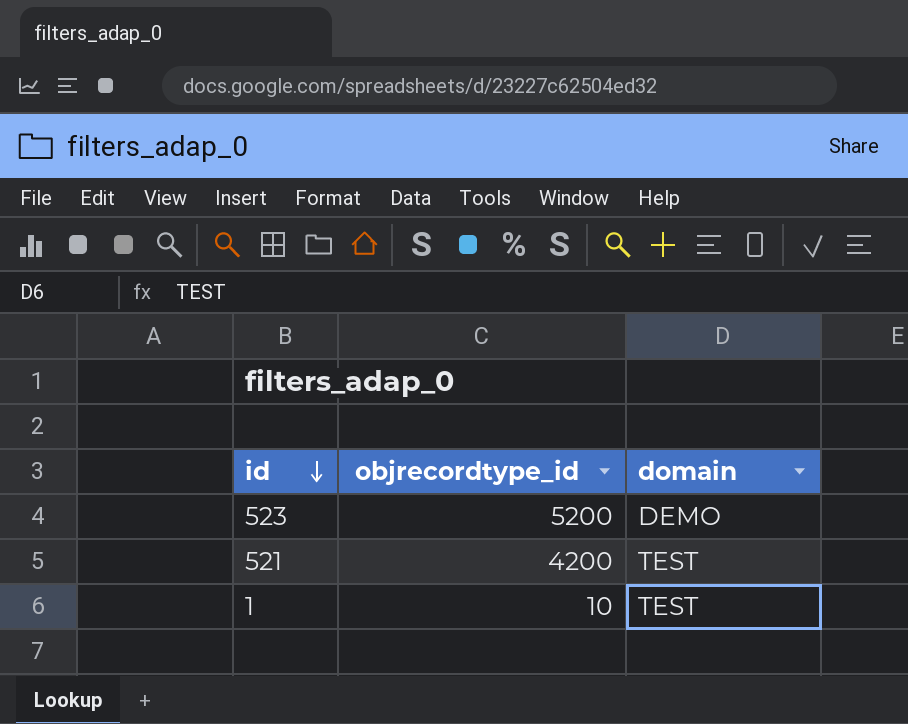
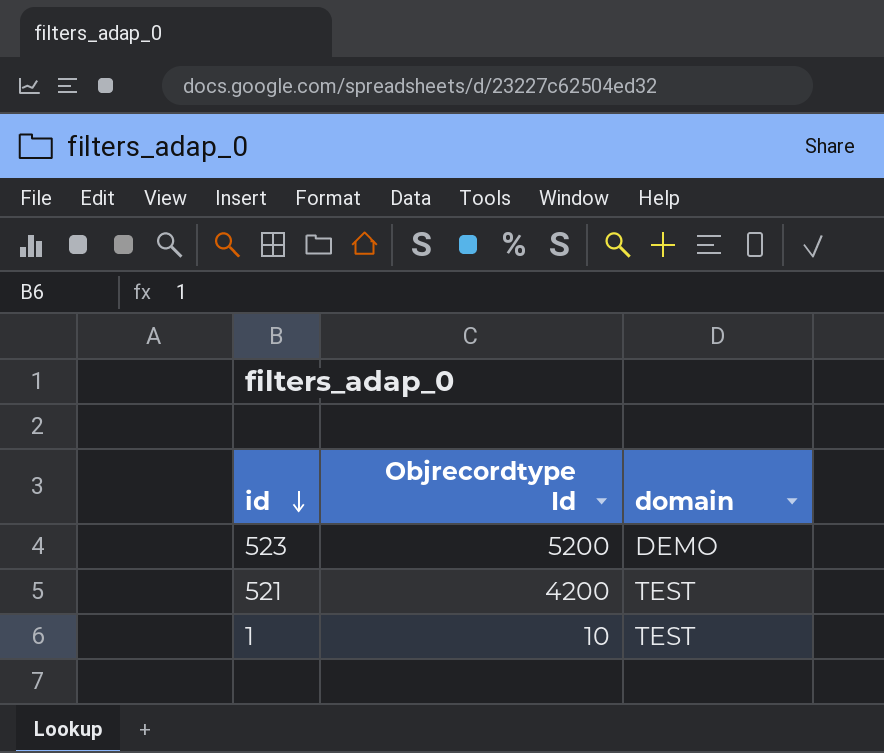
column name: objrecordtype_id -> Objrecordtype Id

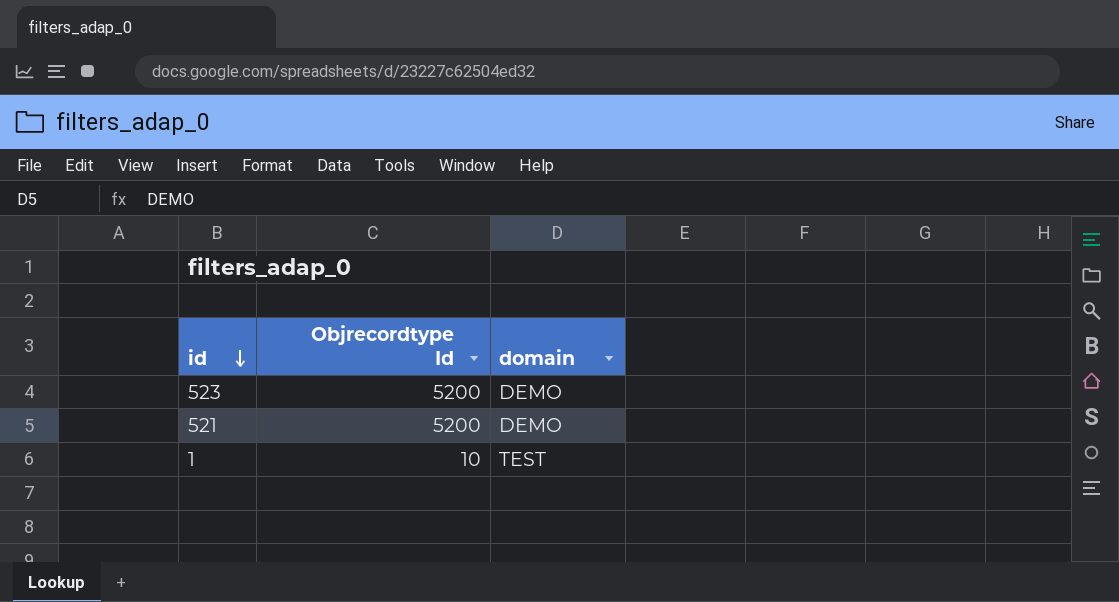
521 | Objrecordtype Id: 4200 -> 5200
521 | domain: TEST -> DEMO

